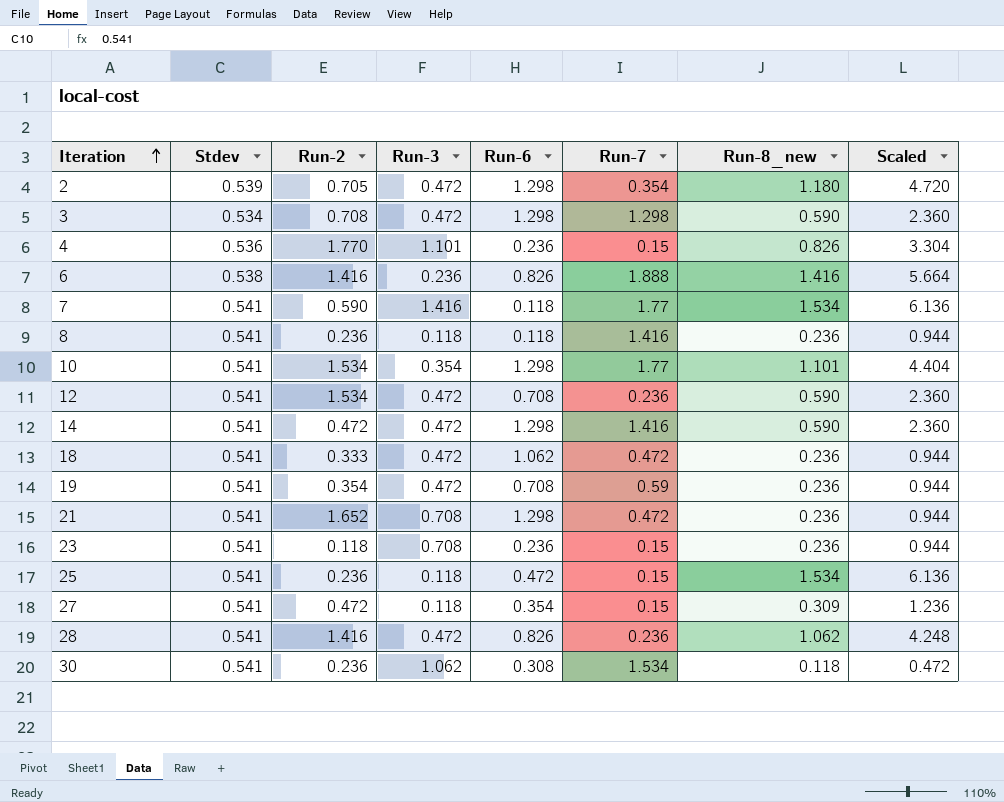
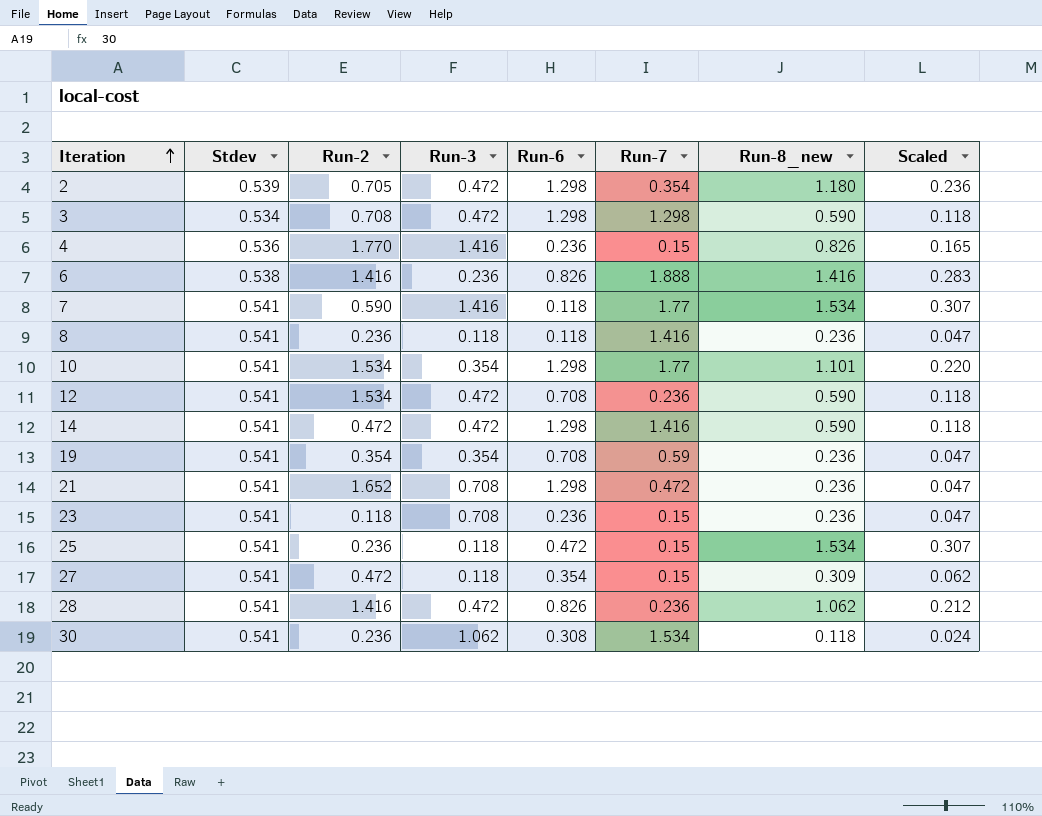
column Scaled | formula: [Run-8_new] * 4 -> [Run-8_new] * 0.2
row 18: 0.541 | 0.333 | 0.472 | 1.062 | 0.472 | 0.236 | 0.944 -> none
4 | Run-3: 1.101 -> 1.416
19 | Run-3: 0.472 -> 0.354

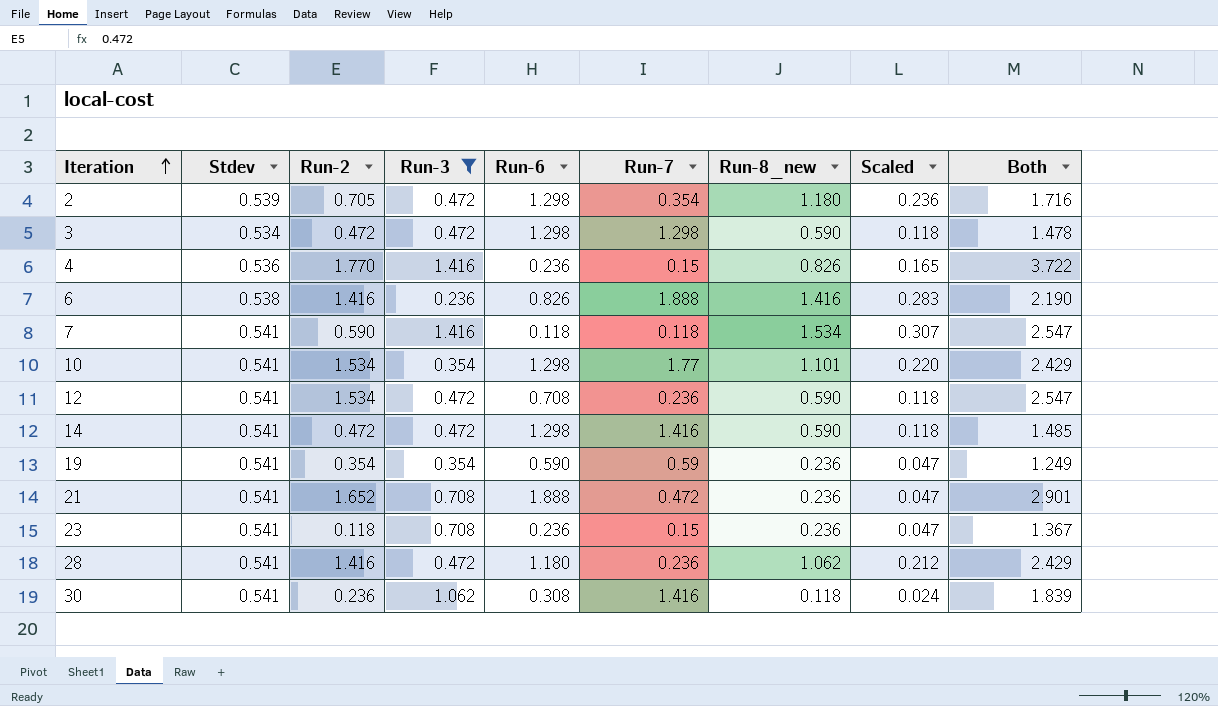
filter: none -> Run-3 != 0.118
column Both | formula: none -> [Stdev] + [Run-2] + [Run-3]
3 | Run-2: 0.708 -> 0.472
7 | Run-7: 1.77 -> 0.118
19 | Run-6: 0.708 -> 0.590
21 | Run-6: 1.298 -> 1.888
28 | Run-6: 0.826 -> 1.180
30 | Run-7: 1.534 -> 1.416

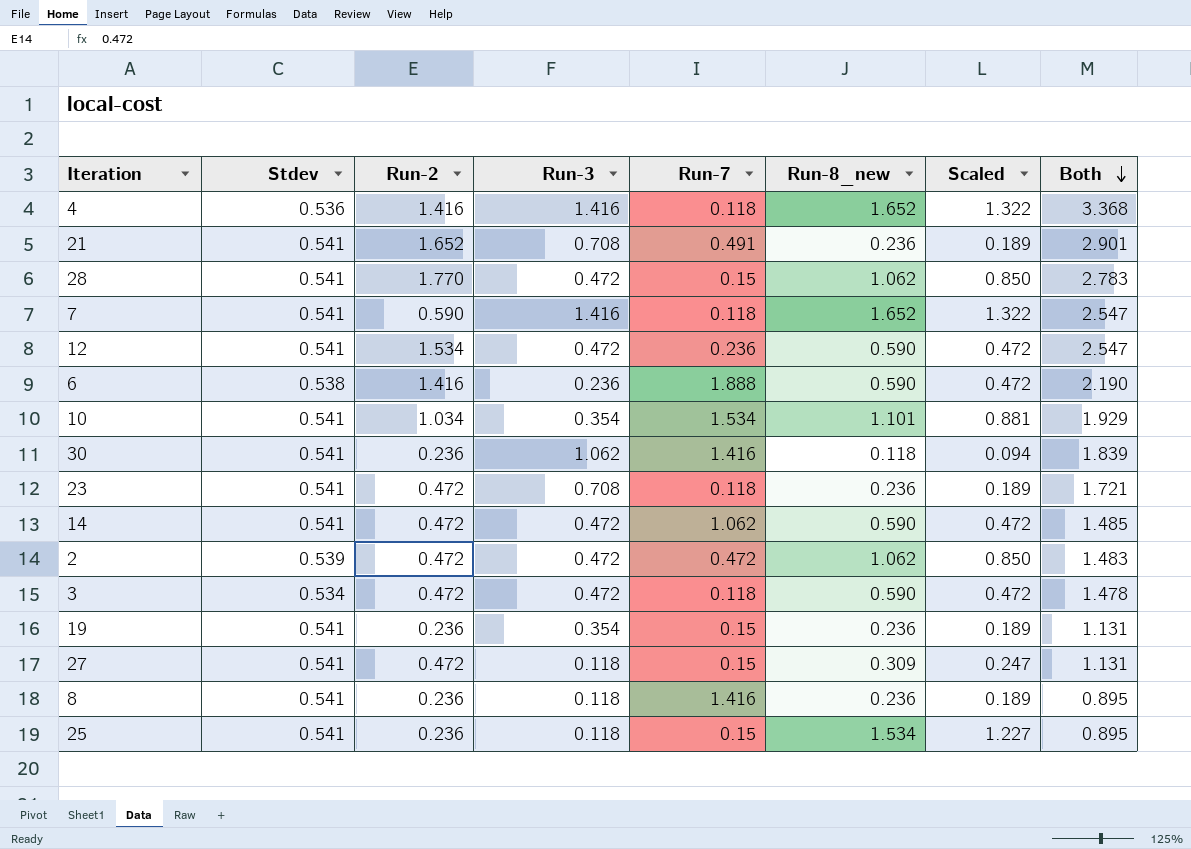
filter: Run-3 != 0.118 -> none
row order: Iteration ascending -> Both descending
column Run-6 | position: 5 -> none
column Scaled | formula: [Run-8_new] * 0.2 -> [Run-8_new] * 0.8
4 | Run-2: 1.770 -> 1.416
4 | Run-7: 0.15 -> 0.118
4 | Run-8_new: 0.826 -> 1.652
4 | Both: 3.722 -> 3.368
21 | Run-7: 0.472 -> 0.491
28 | Run-2: 1.416 -> 1.770
28 | Run-7: 0.236 -> 0.15
28 | Both: 2.429 -> 2.783
7 | Run-8_new: 1.534 -> 1.652
6 | Run-8_new: 1.416 -> 0.590
10 | Run-2: 1.534 -> 1.034
10 | Run-7: 1.77 -> 1.534
10 | Both: 2.429 -> 1.929
23 | Run-2: 0.118 -> 0.472
23 | Run-7: 0.15 -> 0.118
23 | Both: 1.367 -> 1.721
14 | Run-7: 1.416 -> 1.062
2 | Run-2: 0.705 -> 0.472
2 | Run-7: 0.354 -> 0.472
2 | Run-8_new: 1.180 -> 1.062
2 | Both: 1.716 -> 1.483
3 | Run-7: 1.298 -> 0.118
19 | Run-2: 0.354 -> 0.236
19 | Run-7: 0.59 -> 0.15
19 | Both: 1.249 -> 1.131

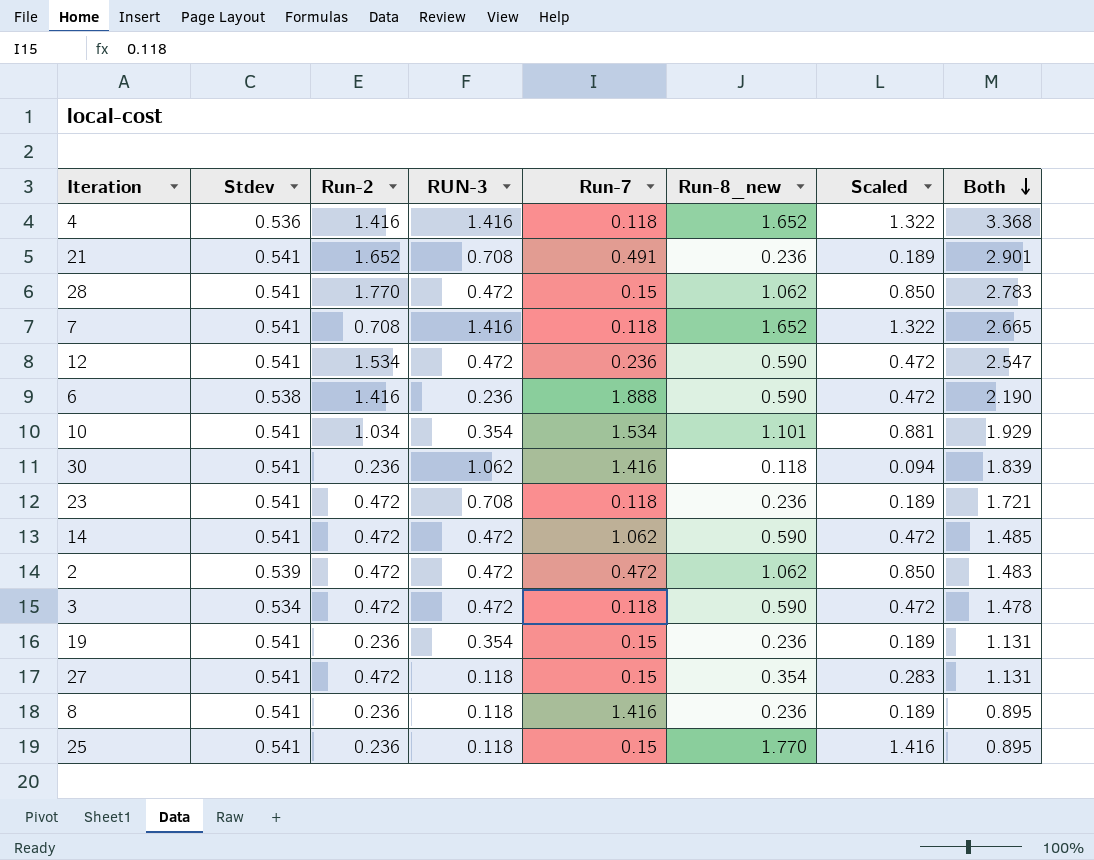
column name: Run-3 -> RUN-3
7 | Run-2: 0.590 -> 0.708
7 | Both: 2.547 -> 2.665
27 | Run-8_new: 0.309 -> 0.354
27 | Scaled: 0.247 -> 0.283
25 | Run-8_new: 1.534 -> 1.770
25 | Scaled: 1.227 -> 1.416

